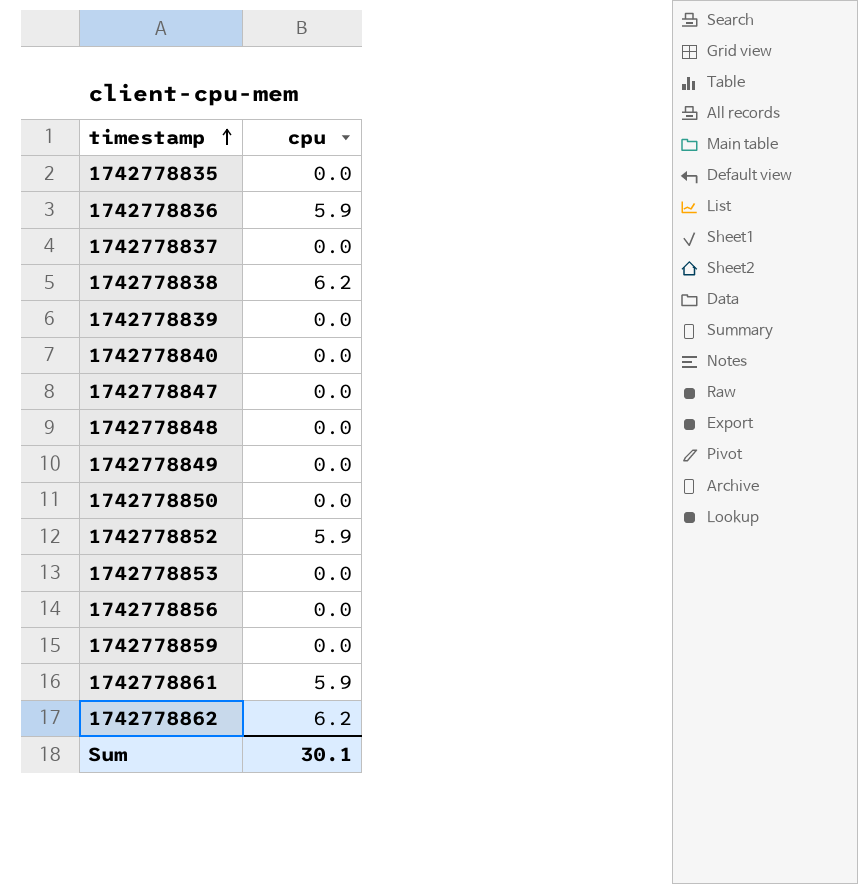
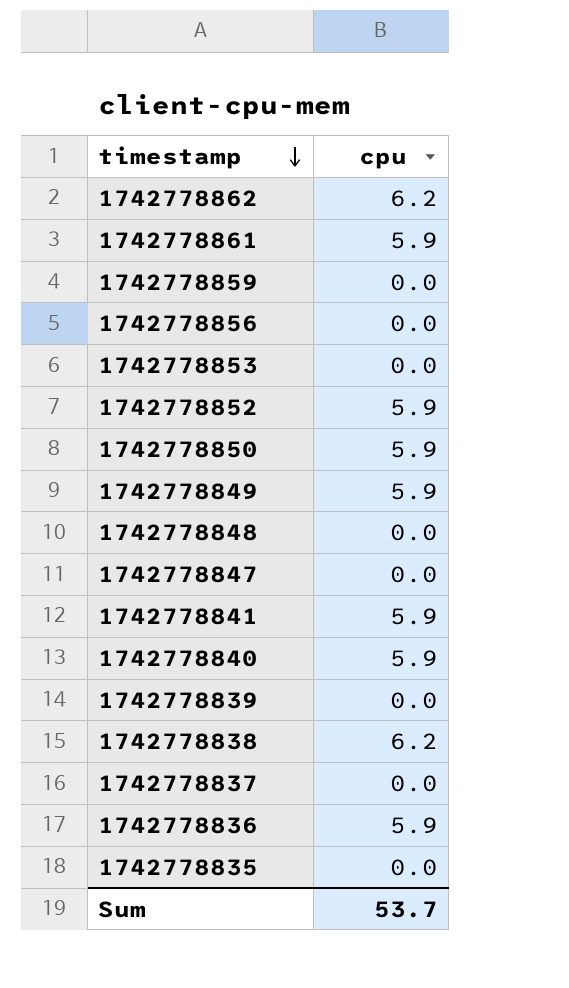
row order: timestamp ascending -> timestamp descending
1742778850 | cpu: 0.0 -> 5.9
1742778849 | cpu: 0.0 -> 5.9
row 1742778841: none -> 5.9
1742778840 | cpu: 0.0 -> 5.9
Sum | cpu: 30.1 -> 53.7

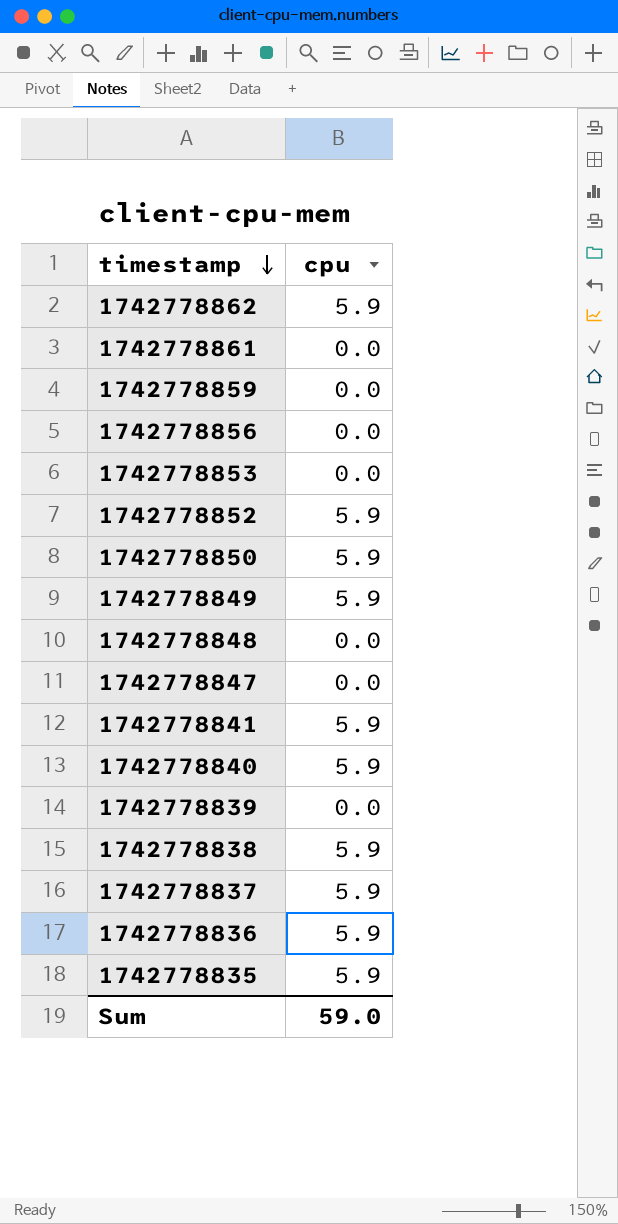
1742778862 | cpu: 6.2 -> 5.9
1742778861 | cpu: 5.9 -> 0.0
1742778838 | cpu: 6.2 -> 5.9
1742778837 | cpu: 0.0 -> 5.9
1742778835 | cpu: 0.0 -> 5.9
Sum | cpu: 53.7 -> 59.0

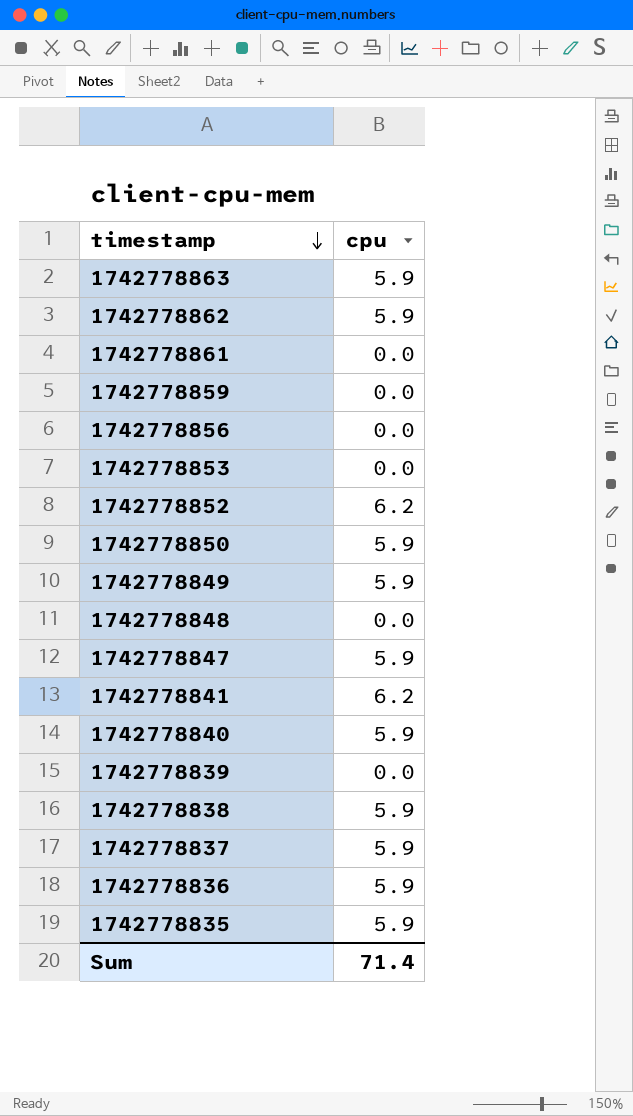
row 1742778863: none -> 5.9
1742778852 | cpu: 5.9 -> 6.2
1742778847 | cpu: 0.0 -> 5.9
1742778841 | cpu: 5.9 -> 6.2
Sum | cpu: 59.0 -> 71.4

